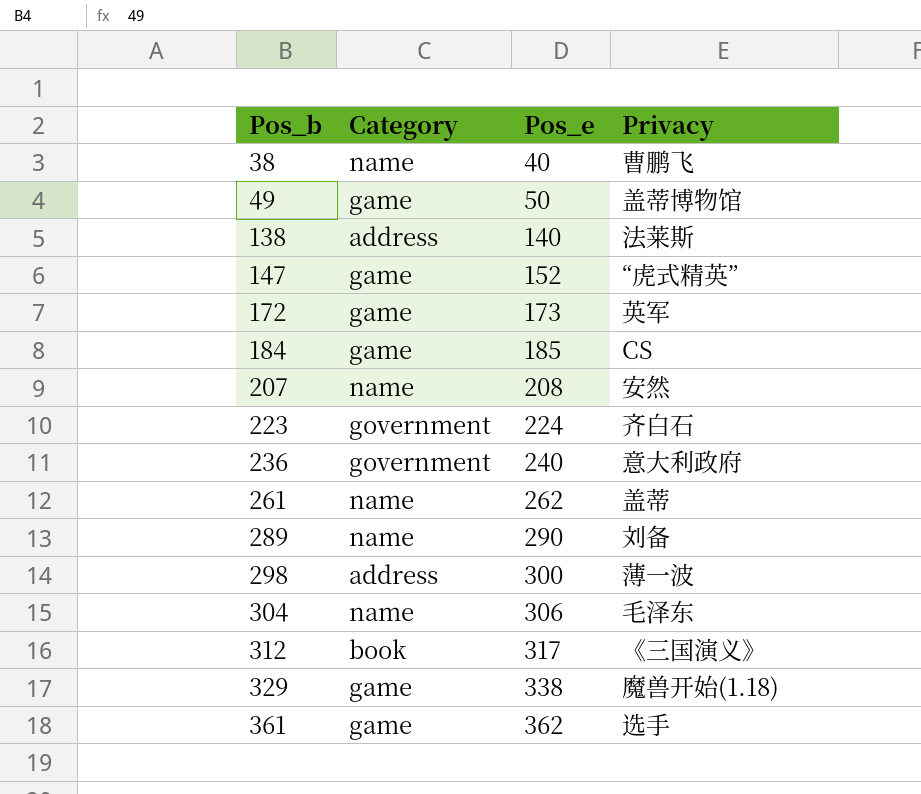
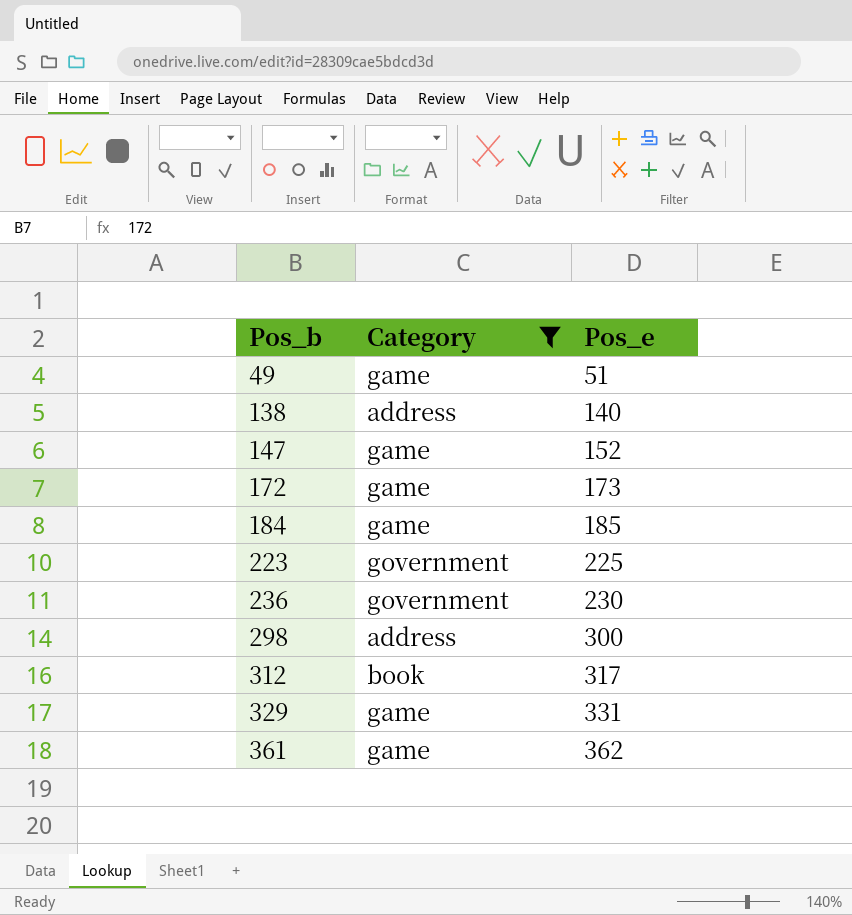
filter: none -> Category != name
column Privacy | position: 4 -> none
49 | Pos_e: 50 -> 51
223 | Pos_e: 224 -> 225
236 | Pos_e: 240 -> 230
329 | Pos_e: 338 -> 331

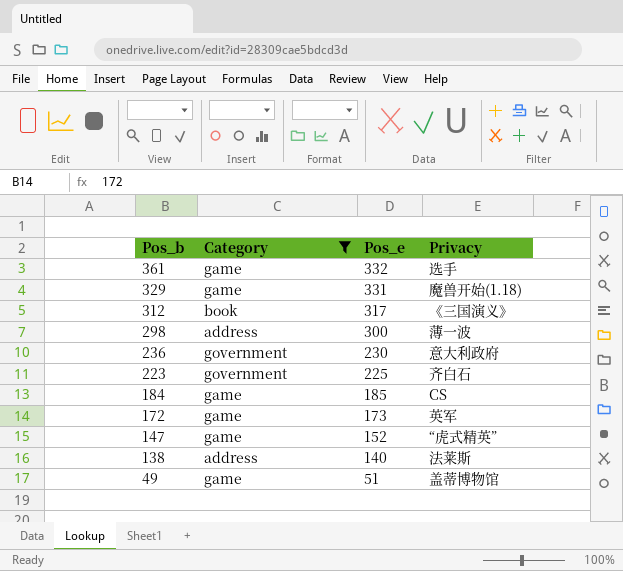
row order: Pos_b ascending -> Pos_b descending
column Privacy | position: none -> 4
361 | Pos_e: 362 -> 332

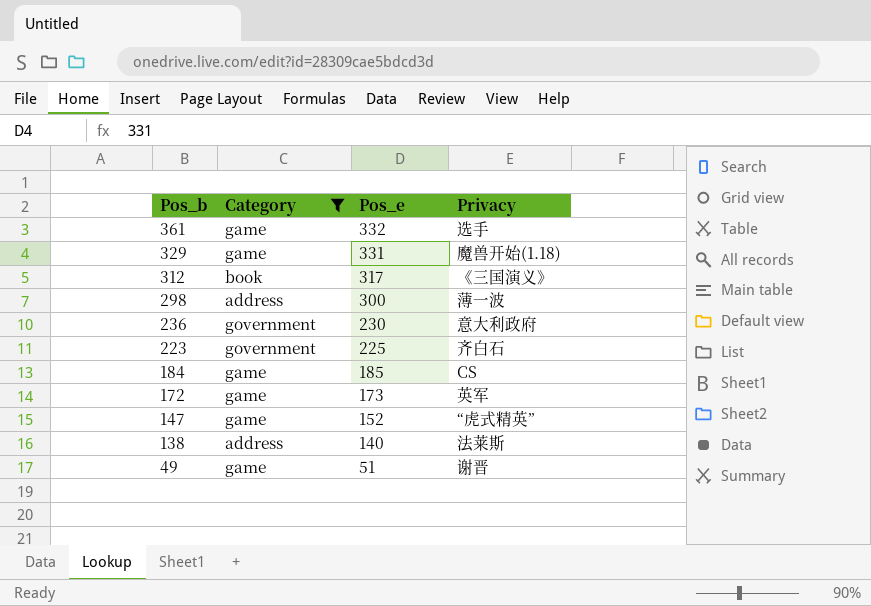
49 | Privacy: 盖蒂博物馆 -> 谢晋

